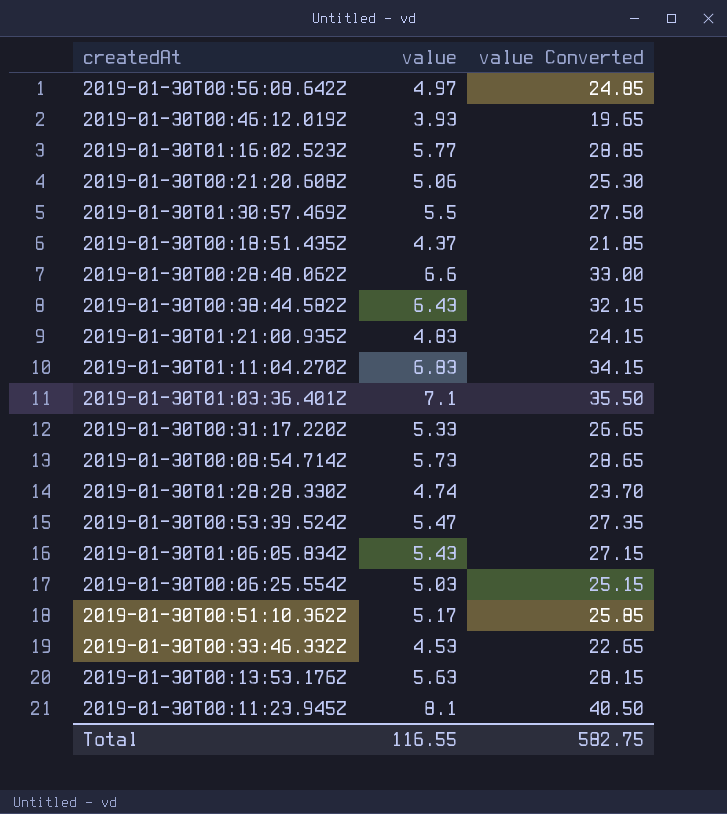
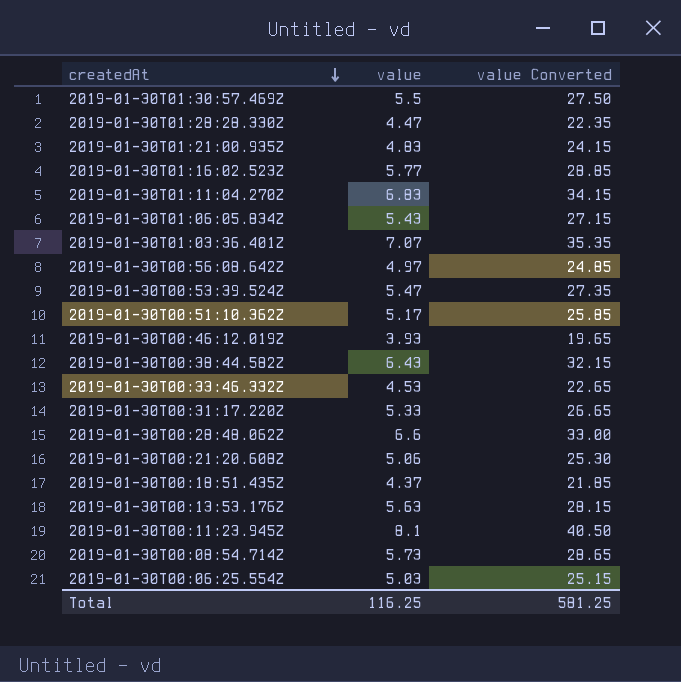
row order: none -> createdAt descending
2019-01-30T01:28:28.330Z | value: 4.74 -> 4.47
2019-01-30T01:28:28.330Z | value Converted: 23.70 -> 22.35
2019-01-30T01:03:36.401Z | value: 7.1 -> 7.07
2019-01-30T01:03:36.401Z | value Converted: 35.50 -> 35.35
Total | value: 116.55 -> 116.25
Total | value Converted: 582.75 -> 581.25

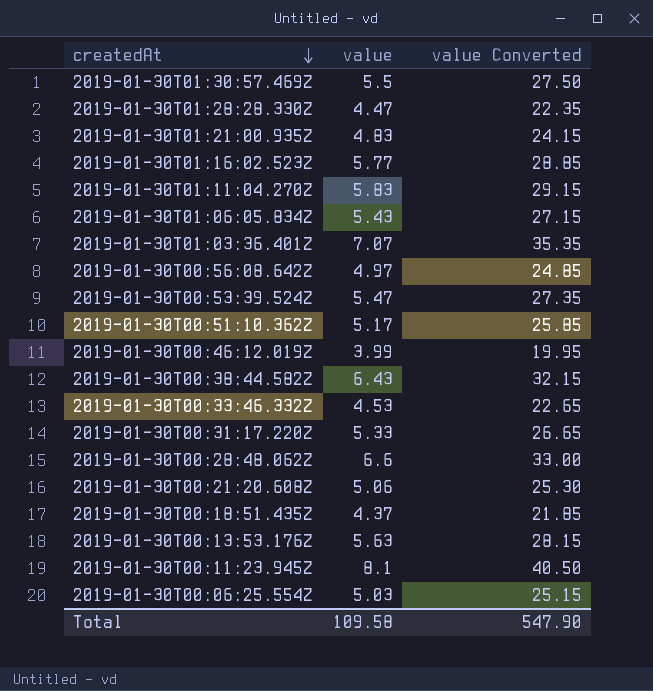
row 2019-01-30T00:08:54.714Z: 5.73 | 28.65 -> none
2019-01-30T01:11:04.270Z | value: 6.83 -> 5.83
2019-01-30T01:11:04.270Z | value Converted: 34.15 -> 29.15
2019-01-30T00:46:12.019Z | value: 3.93 -> 3.99
2019-01-30T00:46:12.019Z | value Converted: 19.65 -> 19.95
Total | value: 116.25 -> 109.58
Total | value Converted: 581.25 -> 547.90

